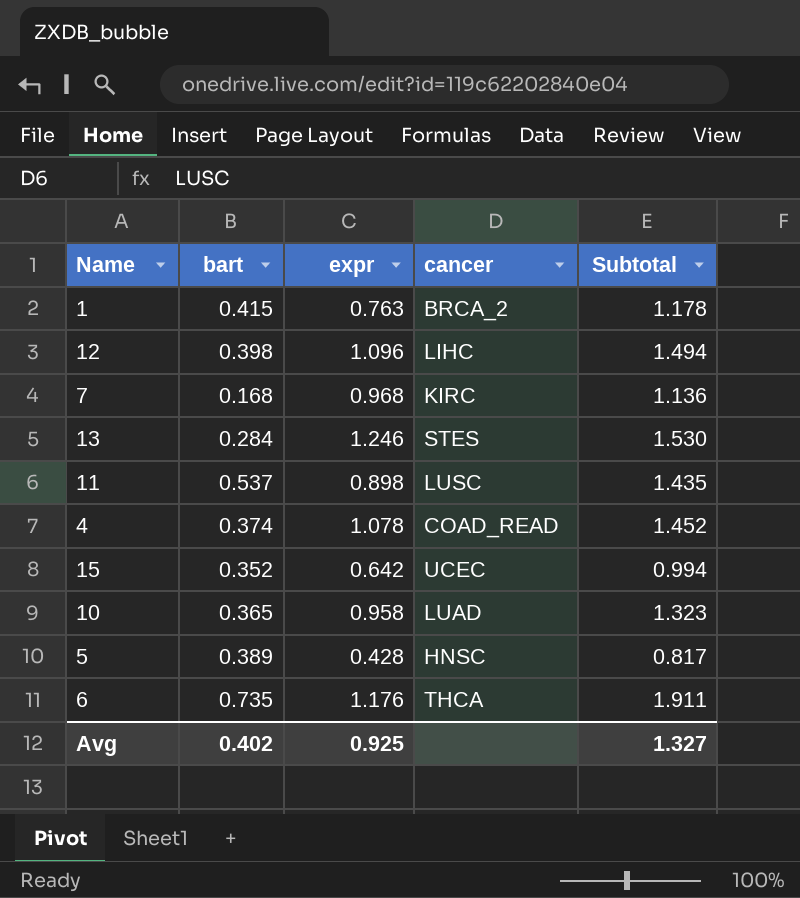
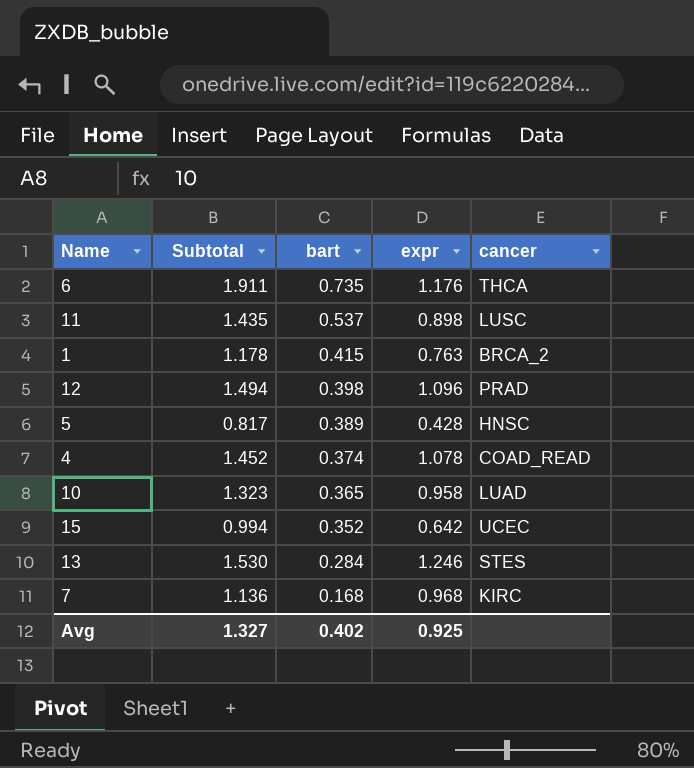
row order: none -> bart descending
column Subtotal | position: 5 -> 2
12 | cancer: LIHC -> PRAD

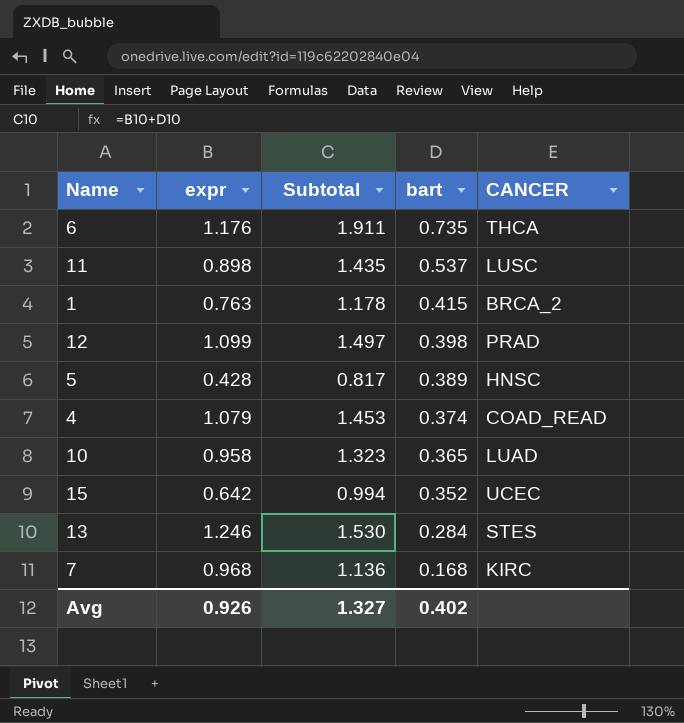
column expr | position: 4 -> 2
column name: cancer -> CANCER
12 | expr: 1.096 -> 1.099
12 | Subtotal: 1.494 -> 1.497
4 | expr: 1.078 -> 1.079
4 | Subtotal: 1.452 -> 1.453
Avg | expr: 0.925 -> 0.926

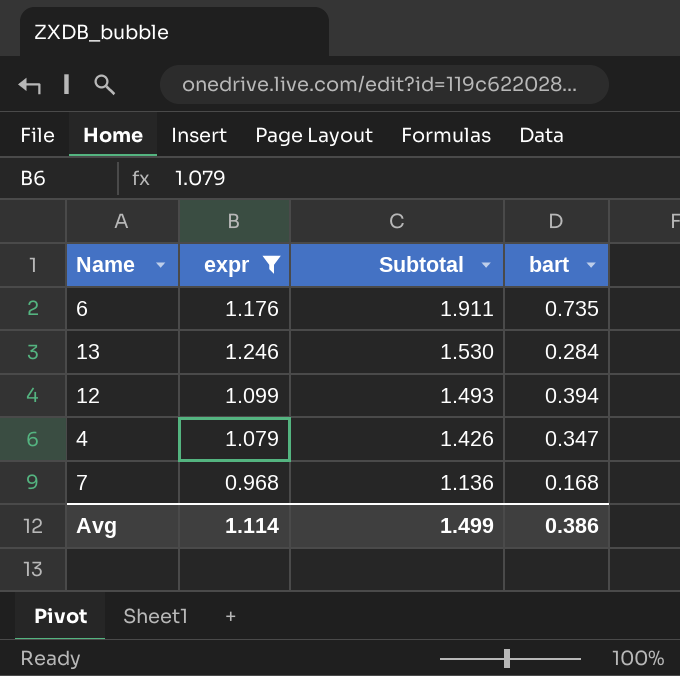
filter: none -> expr >= 0.968
row order: bart descending -> Subtotal descending
column CANCER | position: 5 -> none
12 | Subtotal: 1.497 -> 1.493
12 | bart: 0.398 -> 0.394
4 | Subtotal: 1.453 -> 1.426
4 | bart: 0.374 -> 0.347
Avg | expr: 0.926 -> 1.114
Avg | Subtotal: 1.327 -> 1.499
Avg | bart: 0.402 -> 0.386

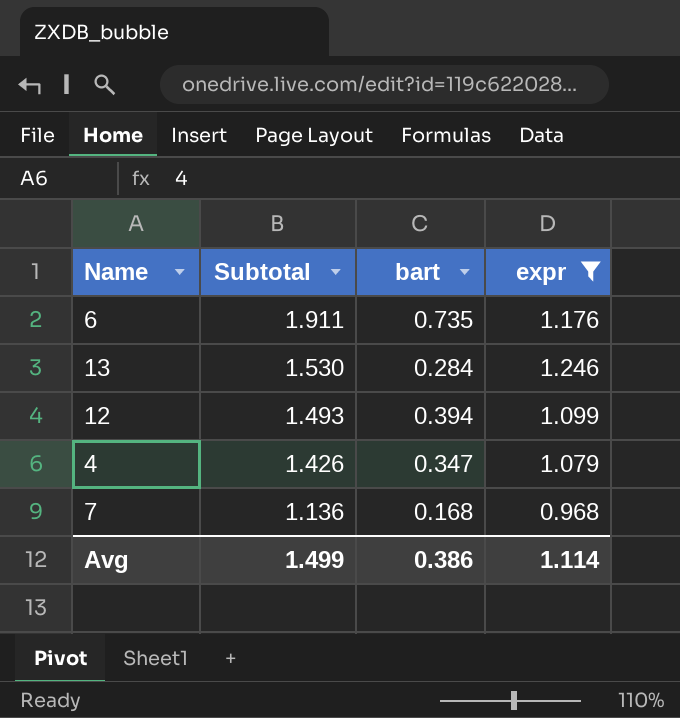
column expr | position: 2 -> 4

